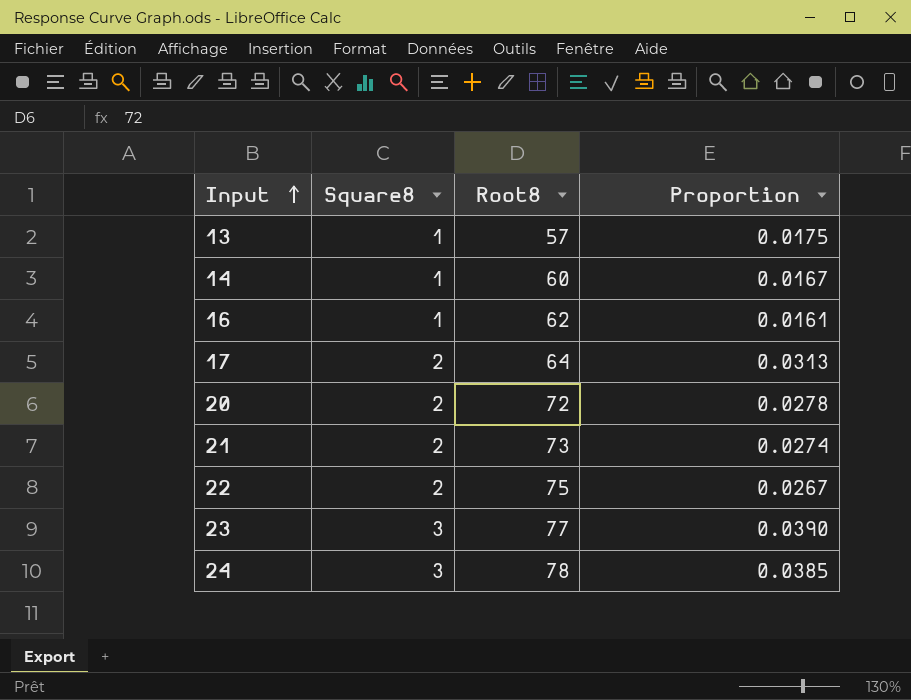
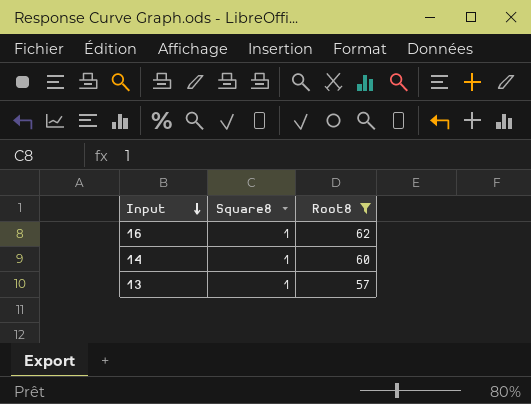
filter: none -> Root8 <= 62
row order: Input ascending -> Input descending
column Proportion | formula: [Square8] / [Root8] -> none

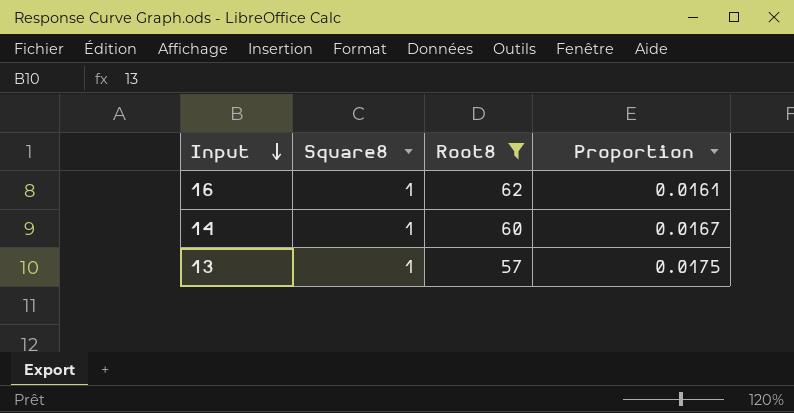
column Proportion | formula: none -> [Square8] / [Root8]

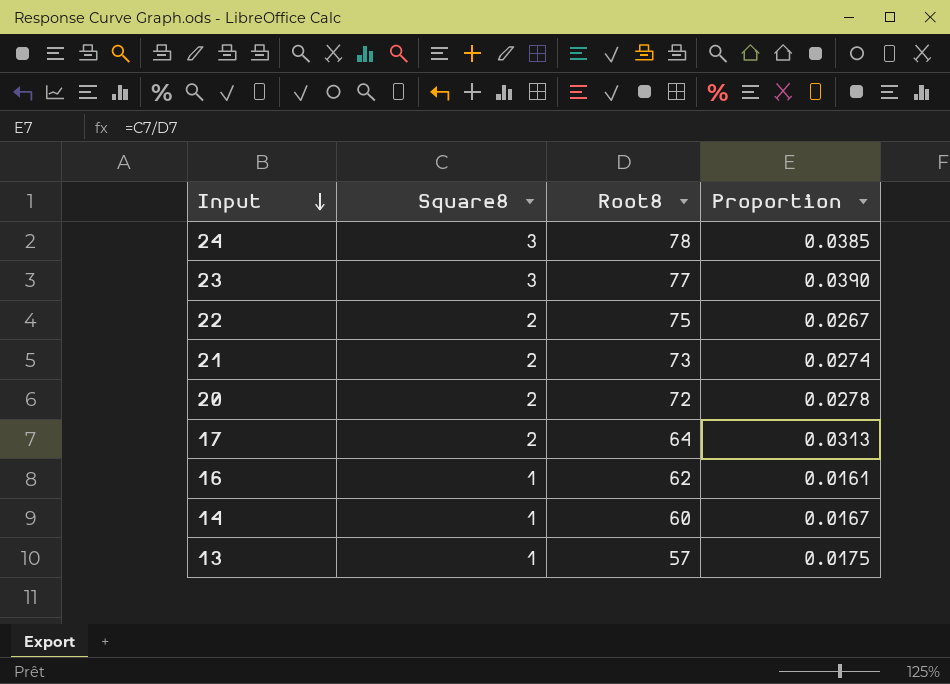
filter: Root8 <= 62 -> none

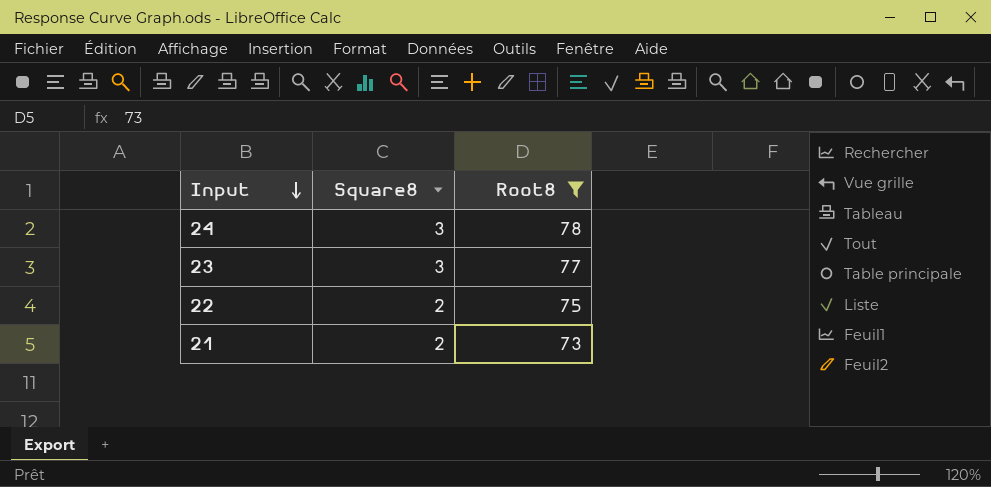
filter: none -> Root8 >= 73
column Proportion | formula: [Square8] / [Root8] -> none

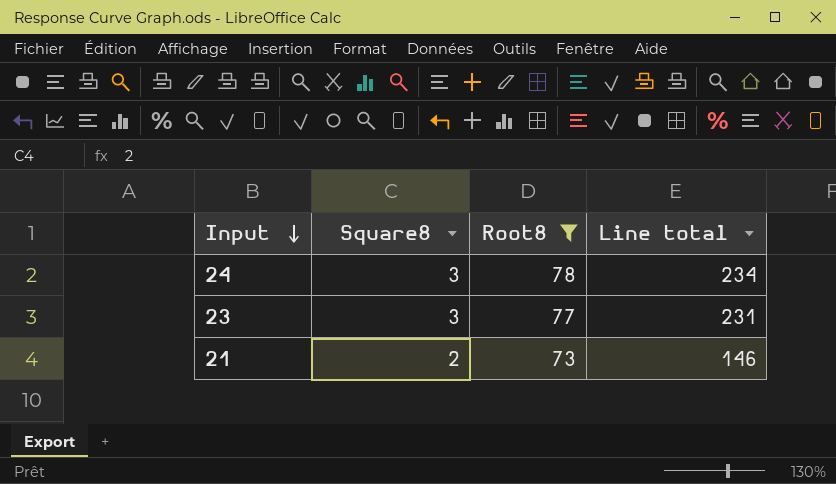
column Line total | formula: none -> [Square8] * [Root8]
row 22: 2 | 75 -> none

